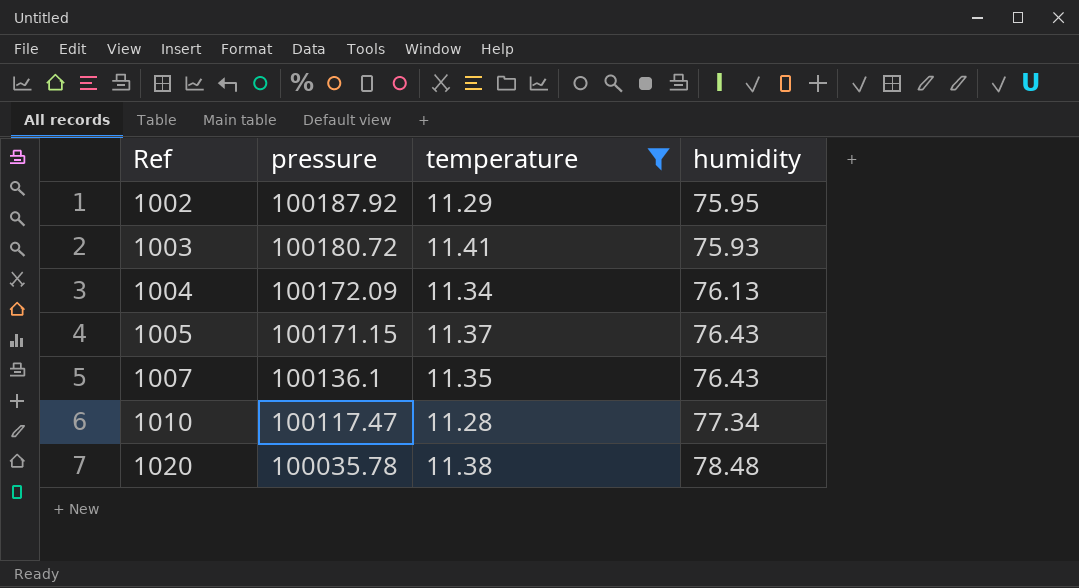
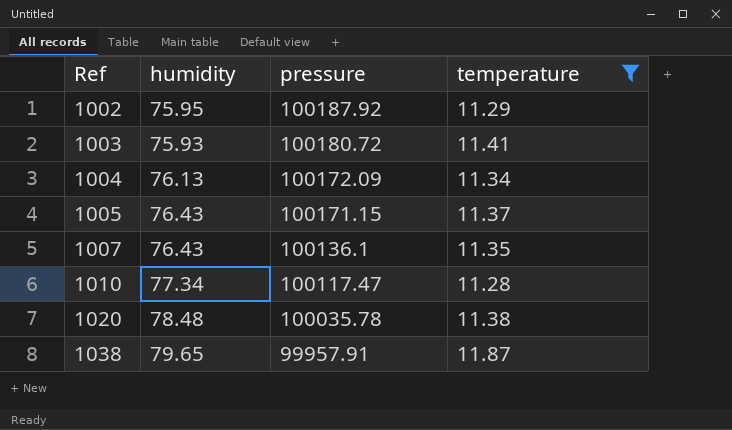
column humidity | position: 4 -> 2
row 1038: none -> 79.65 | 99957.91 | 11.87

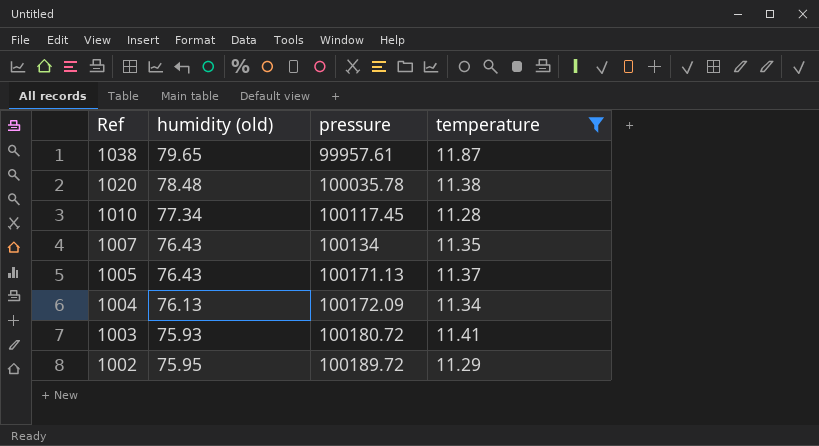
row order: Ref ascending -> Ref descending
column name: humidity -> humidity (old)
1038 | pressure: 99957.91 -> 99957.61
1010 | pressure: 100117.47 -> 100117.45
1007 | pressure: 100136.1 -> 100134
1005 | pressure: 100171.15 -> 100171.13
1002 | pressure: 100187.92 -> 100189.72

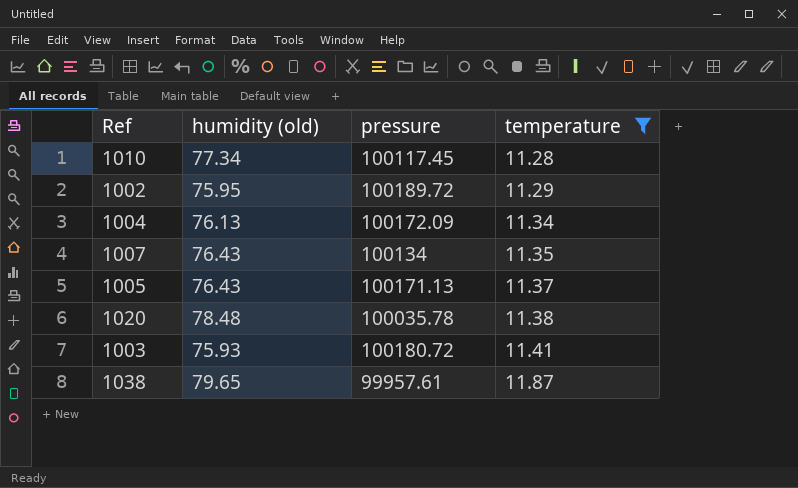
row order: Ref descending -> temperature ascending

